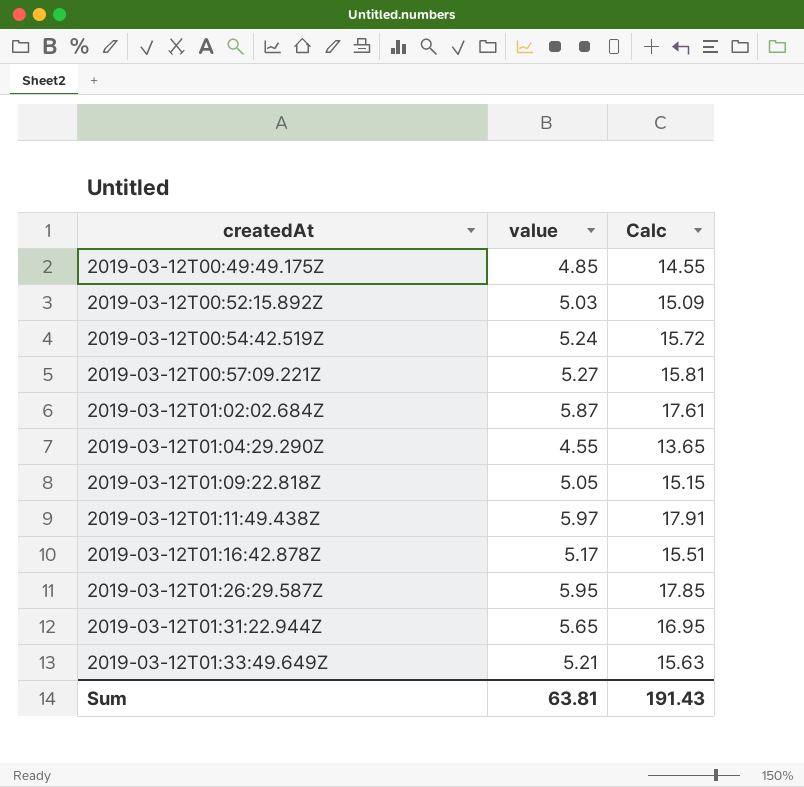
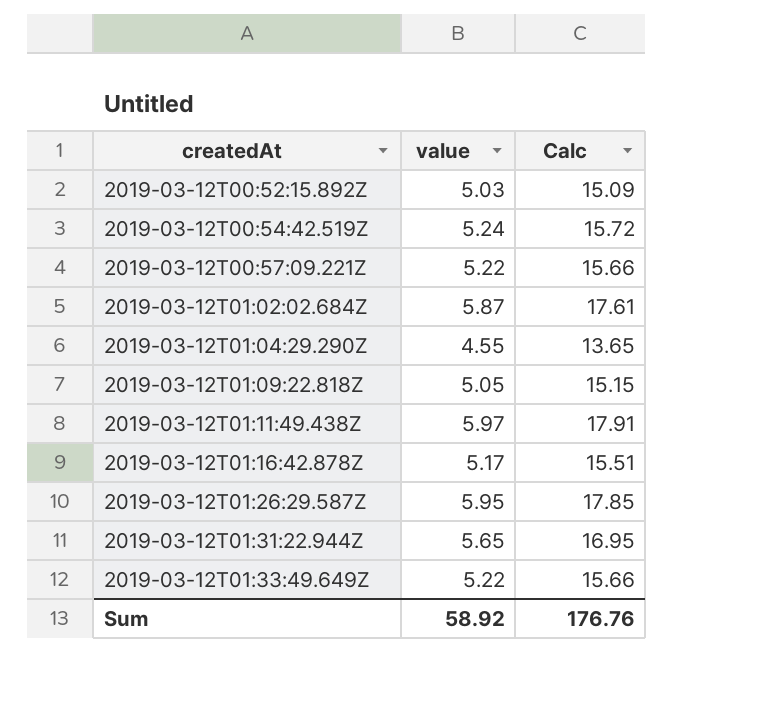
row 2019-03-12T00:49:49.175Z: 4.85 | 14.55 -> none
2019-03-12T00:57:09.221Z | value: 5.27 -> 5.22
2019-03-12T00:57:09.221Z | Calc: 15.81 -> 15.66
2019-03-12T01:33:49.649Z | value: 5.21 -> 5.22
2019-03-12T01:33:49.649Z | Calc: 15.63 -> 15.66
Sum | value: 63.81 -> 58.92
Sum | Calc: 191.43 -> 176.76

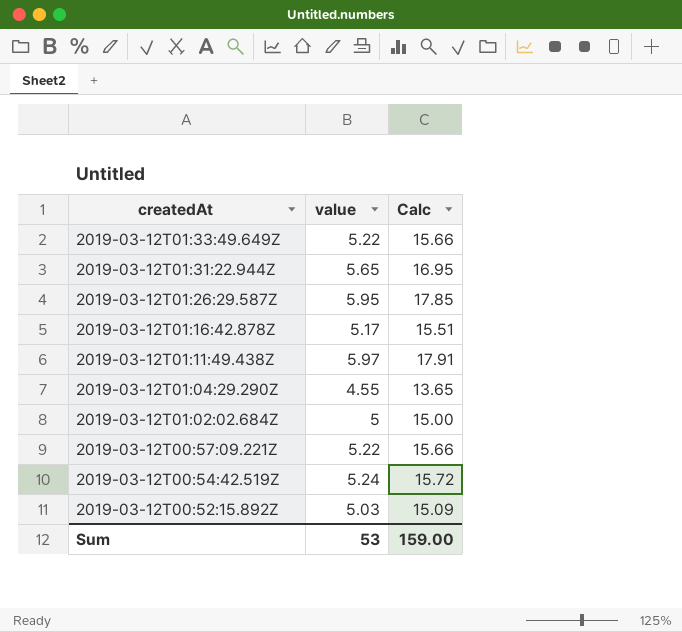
row order: createdAt ascending -> createdAt descending
row 2019-03-12T01:09:22.818Z: 5.05 | 15.15 -> none
2019-03-12T01:02:02.684Z | value: 5.87 -> 5
2019-03-12T01:02:02.684Z | Calc: 17.61 -> 15.00
Sum | value: 58.92 -> 53
Sum | Calc: 176.76 -> 159.00

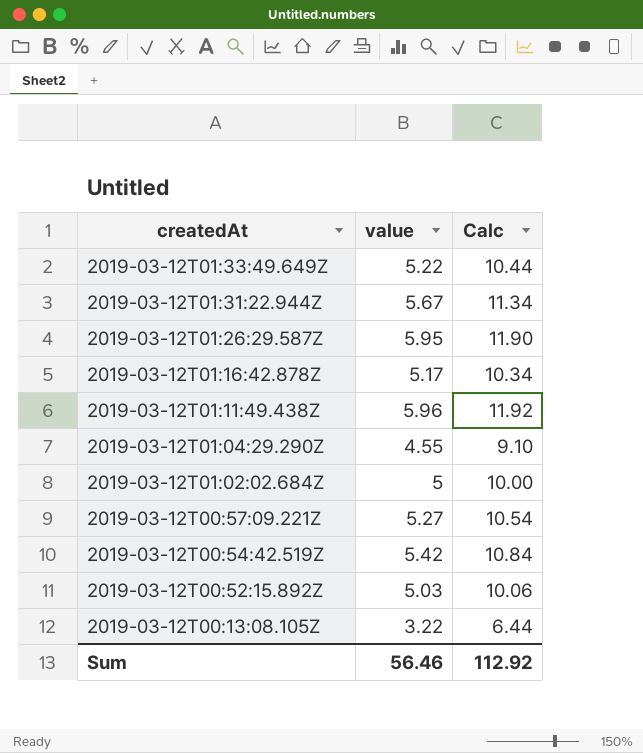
column Calc | formula: [value] * 3 -> [value] * 2
2019-03-12T01:31:22.944Z | value: 5.65 -> 5.67
2019-03-12T01:11:49.438Z | value: 5.97 -> 5.96
2019-03-12T00:57:09.221Z | value: 5.22 -> 5.27
2019-03-12T00:54:42.519Z | value: 5.24 -> 5.42
row 2019-03-12T00:13:08.105Z: none -> 3.22 | 6.44
Sum | value: 53 -> 56.46
Sum | Calc: 159.00 -> 112.92

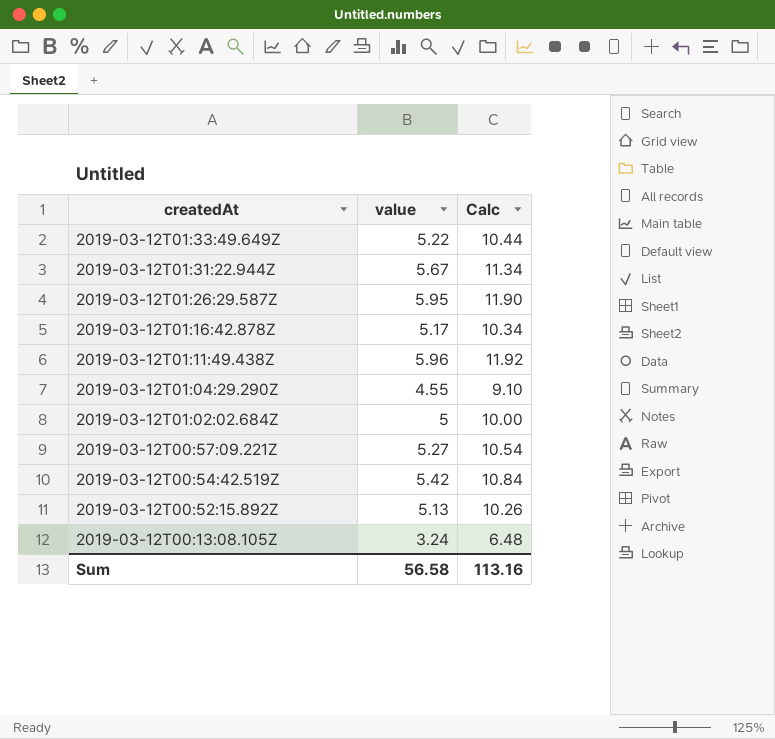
2019-03-12T00:52:15.892Z | value: 5.03 -> 5.13
2019-03-12T00:52:15.892Z | Calc: 10.06 -> 10.26
2019-03-12T00:13:08.105Z | value: 3.22 -> 3.24
2019-03-12T00:13:08.105Z | Calc: 6.44 -> 6.48
Sum | value: 56.46 -> 56.58
Sum | Calc: 112.92 -> 113.16

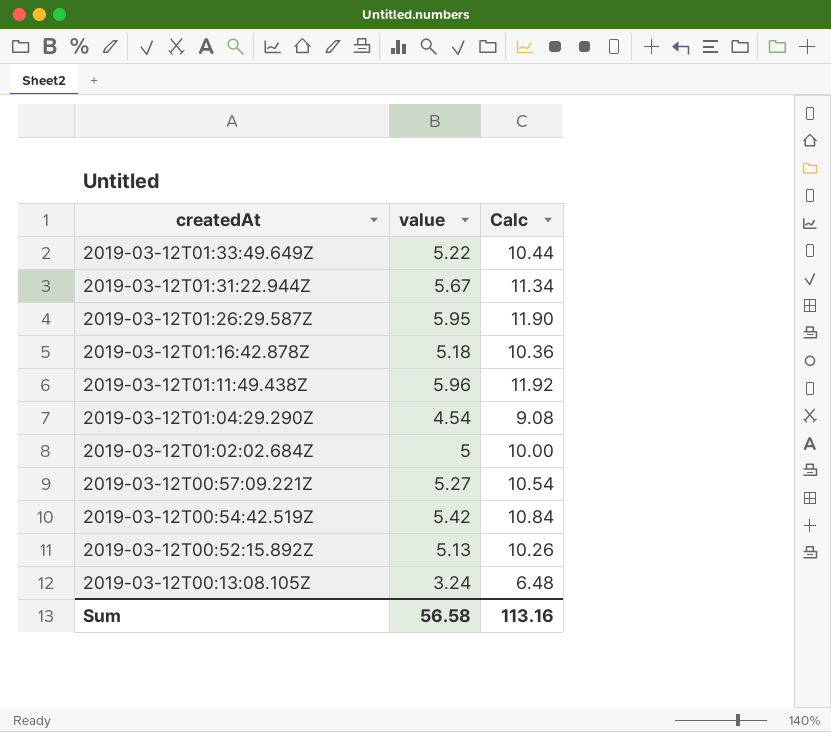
2019-03-12T01:16:42.878Z | value: 5.17 -> 5.18
2019-03-12T01:16:42.878Z | Calc: 10.34 -> 10.36
2019-03-12T01:04:29.290Z | value: 4.55 -> 4.54
2019-03-12T01:04:29.290Z | Calc: 9.10 -> 9.08

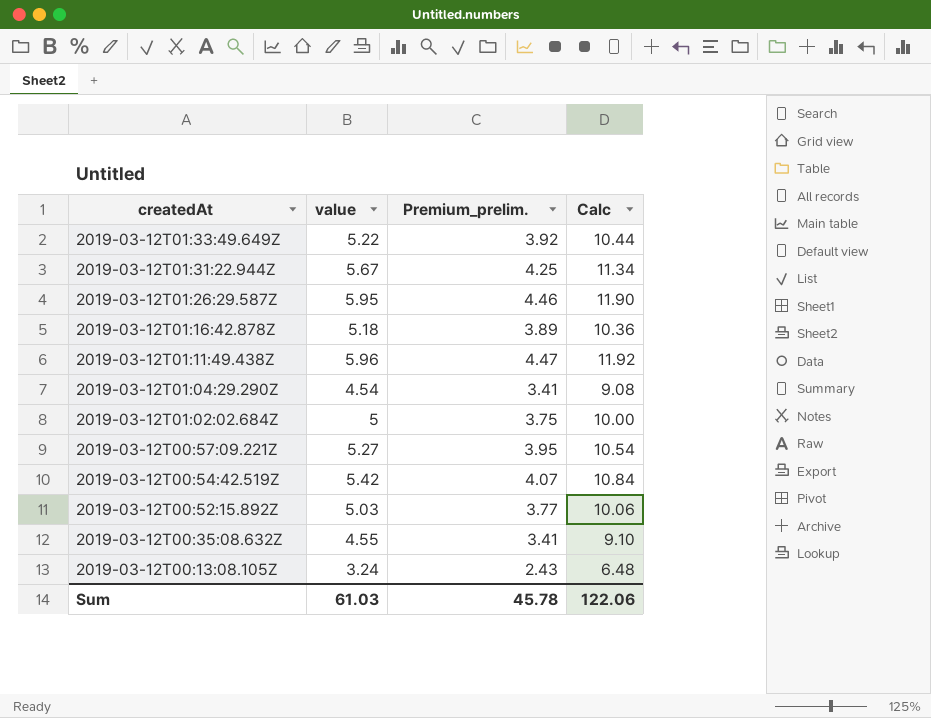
column Premium_prelim. | formula: none -> [value] * 0.75
2019-03-12T00:52:15.892Z | value: 5.13 -> 5.03
2019-03-12T00:52:15.892Z | Calc: 10.26 -> 10.06
row 2019-03-12T00:35:08.632Z: none -> 4.55 | 3.41 | 9.10
Sum | value: 56.58 -> 61.03
Sum | Calc: 113.16 -> 122.06

